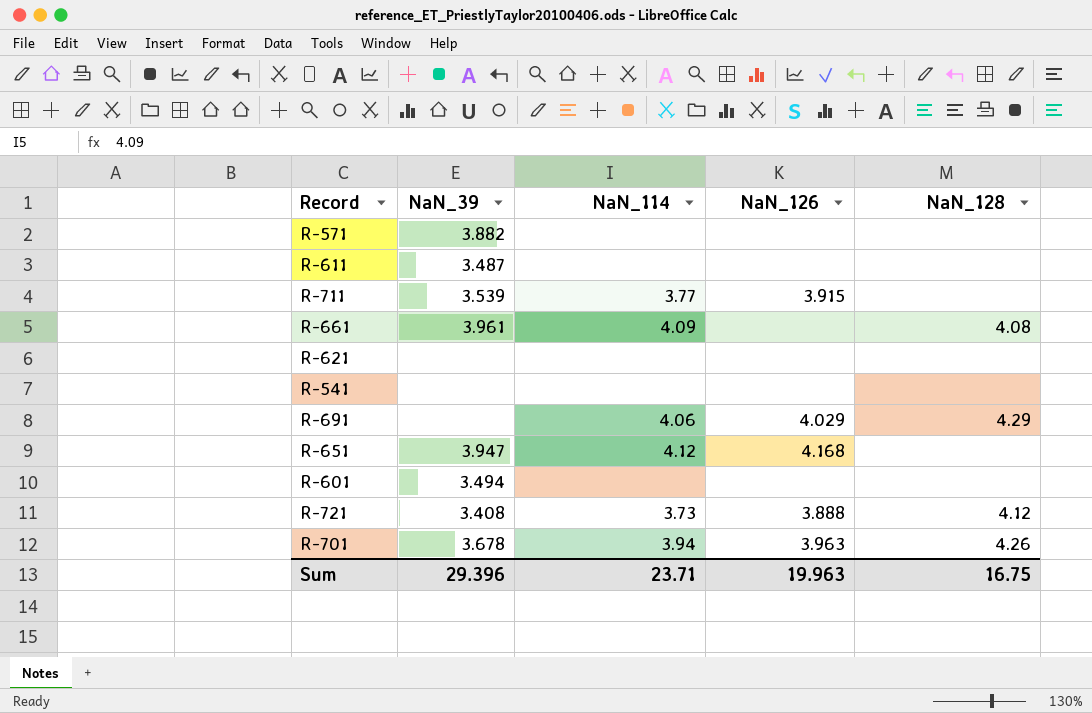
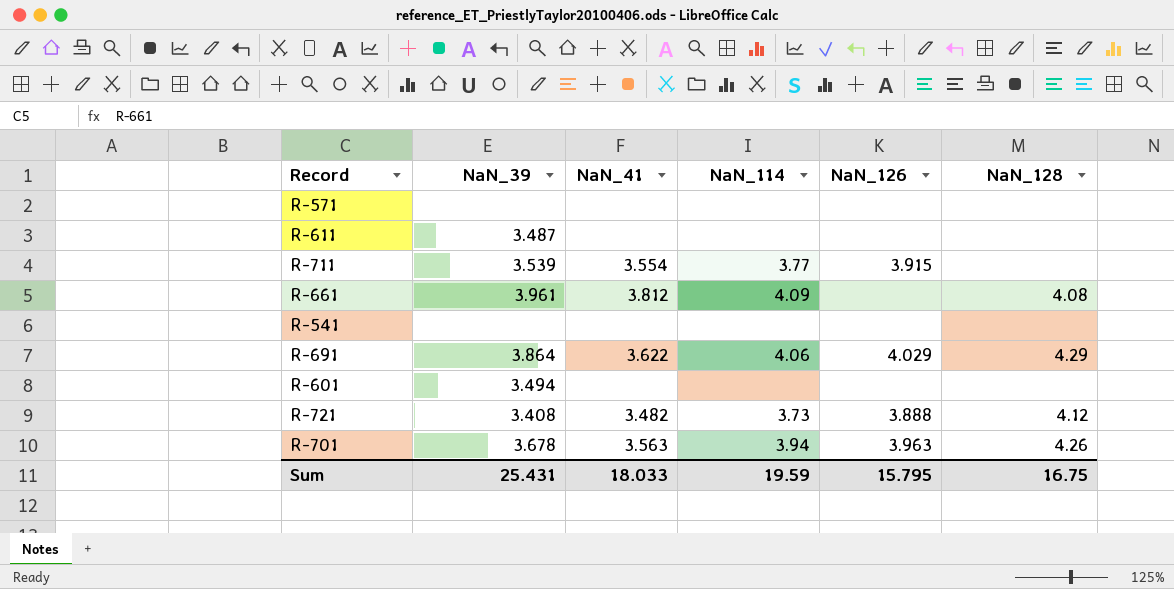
column NaN_41 | position: none -> 3
row R-621: none | none | none | none -> none
row R-651: 3.947 | 4.12 | 4.168 | none -> none
R-571 | NaN_39: 3.882 -> none
R-691 | NaN_39: none -> 3.864
Sum | NaN_39: 29.396 -> 25.431
Sum | NaN_114: 23.71 -> 19.59
Sum | NaN_126: 19.963 -> 15.795

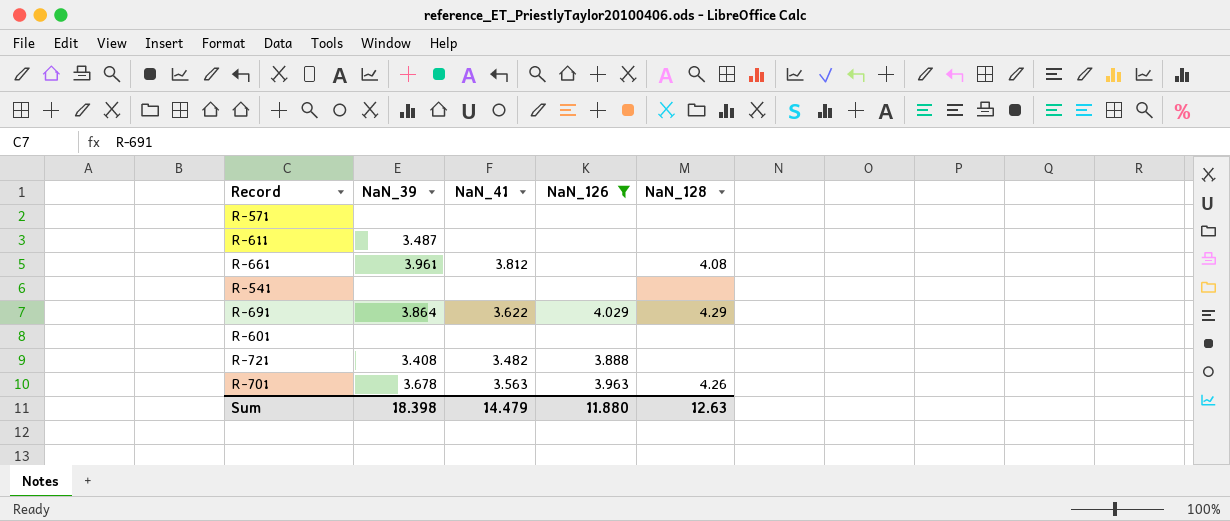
filter: none -> NaN_126 != 3.915
column NaN_114 | position: 4 -> none
R-601 | NaN_39: 3.494 -> none
R-721 | NaN_128: 4.12 -> none
Sum | NaN_39: 25.431 -> 18.398
Sum | NaN_41: 18.033 -> 14.479
Sum | NaN_126: 15.795 -> 11.880
Sum | NaN_128: 16.75 -> 12.63

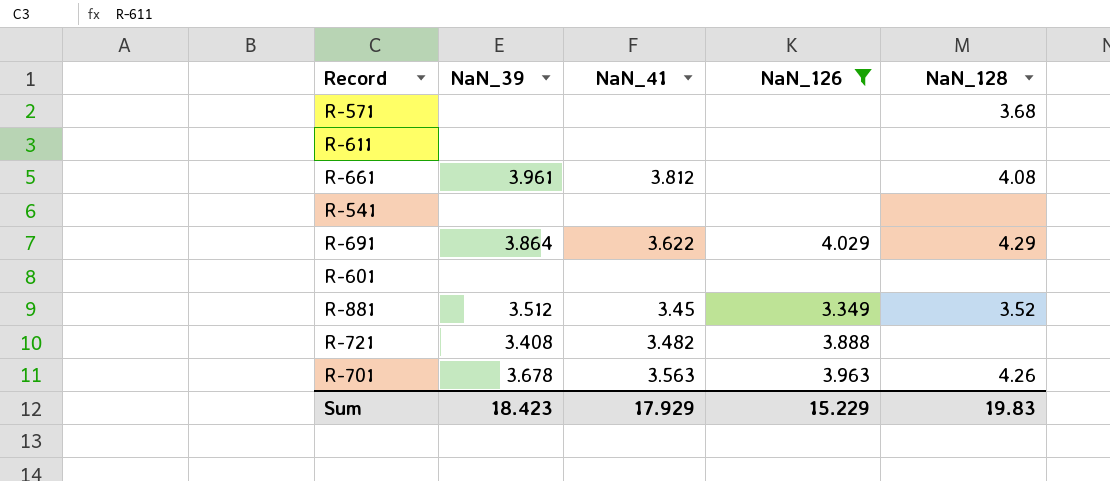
R-571 | NaN_128: none -> 3.68
R-611 | NaN_39: 3.487 -> none
row R-881: none -> 3.512 | 3.45 | 3.349 | 3.52
Sum | NaN_39: 18.398 -> 18.423
Sum | NaN_41: 14.479 -> 17.929
Sum | NaN_126: 11.880 -> 15.229
Sum | NaN_128: 12.63 -> 19.83

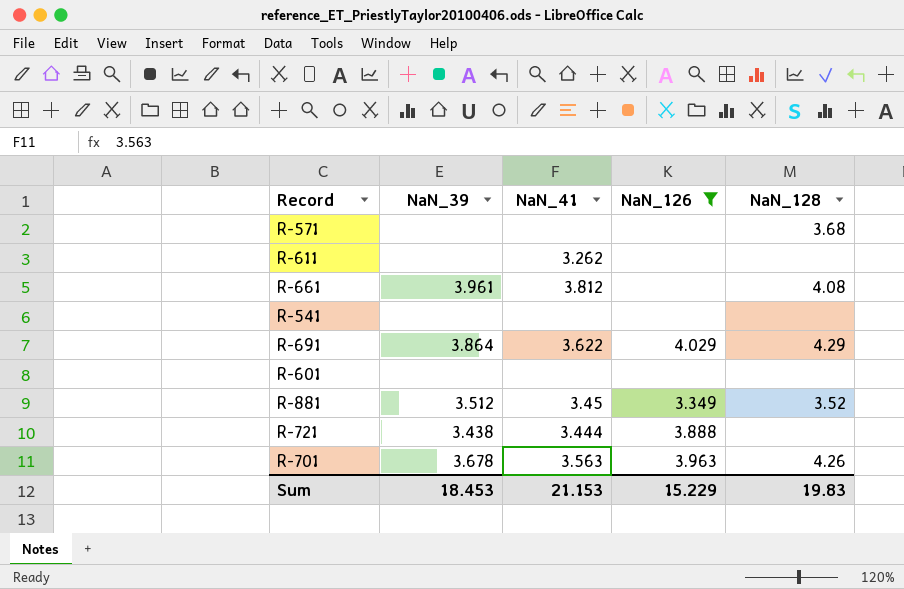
R-611 | NaN_41: none -> 3.262
R-721 | NaN_39: 3.408 -> 3.438
R-721 | NaN_41: 3.482 -> 3.444
Sum | NaN_39: 18.423 -> 18.453
Sum | NaN_41: 17.929 -> 21.153

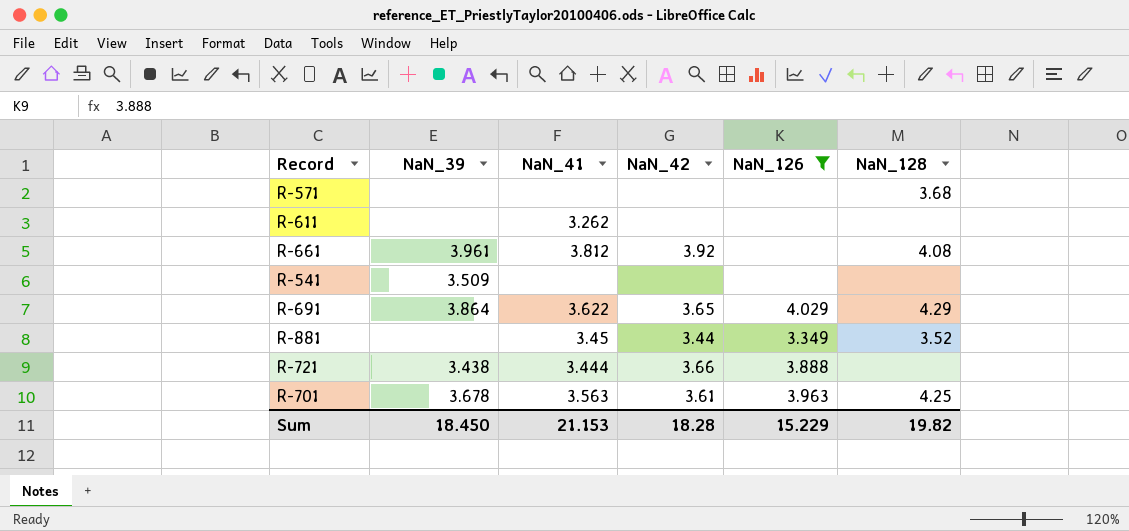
column NaN_42 | position: none -> 4
row R-601: none | none | none | none -> none
R-541 | NaN_39: none -> 3.509
R-881 | NaN_39: 3.512 -> none
R-701 | NaN_128: 4.26 -> 4.25
Sum | NaN_39: 18.453 -> 18.450
Sum | NaN_128: 19.83 -> 19.82

